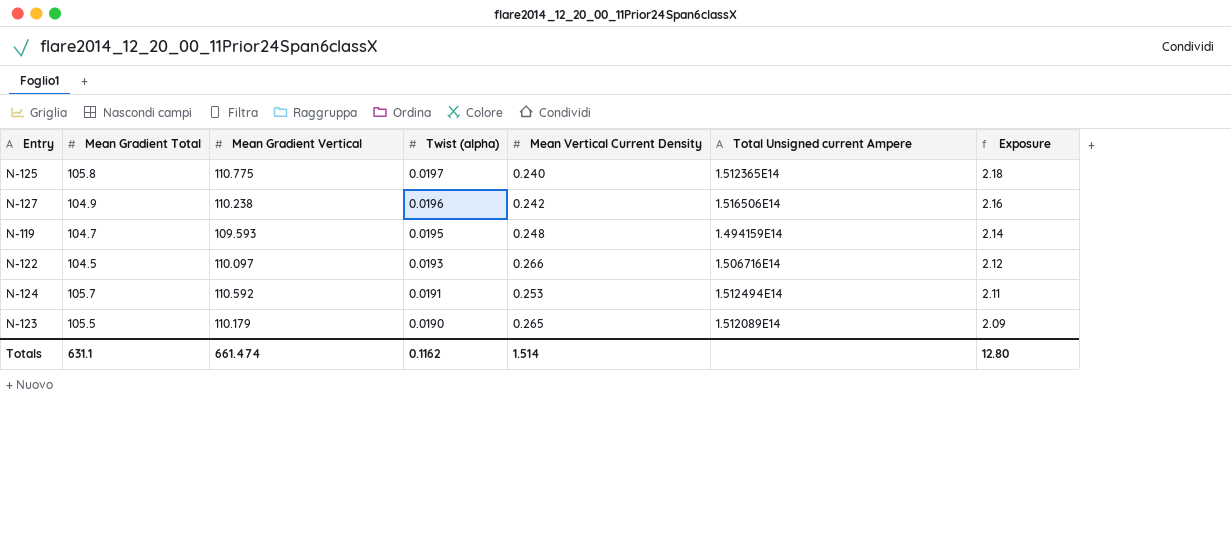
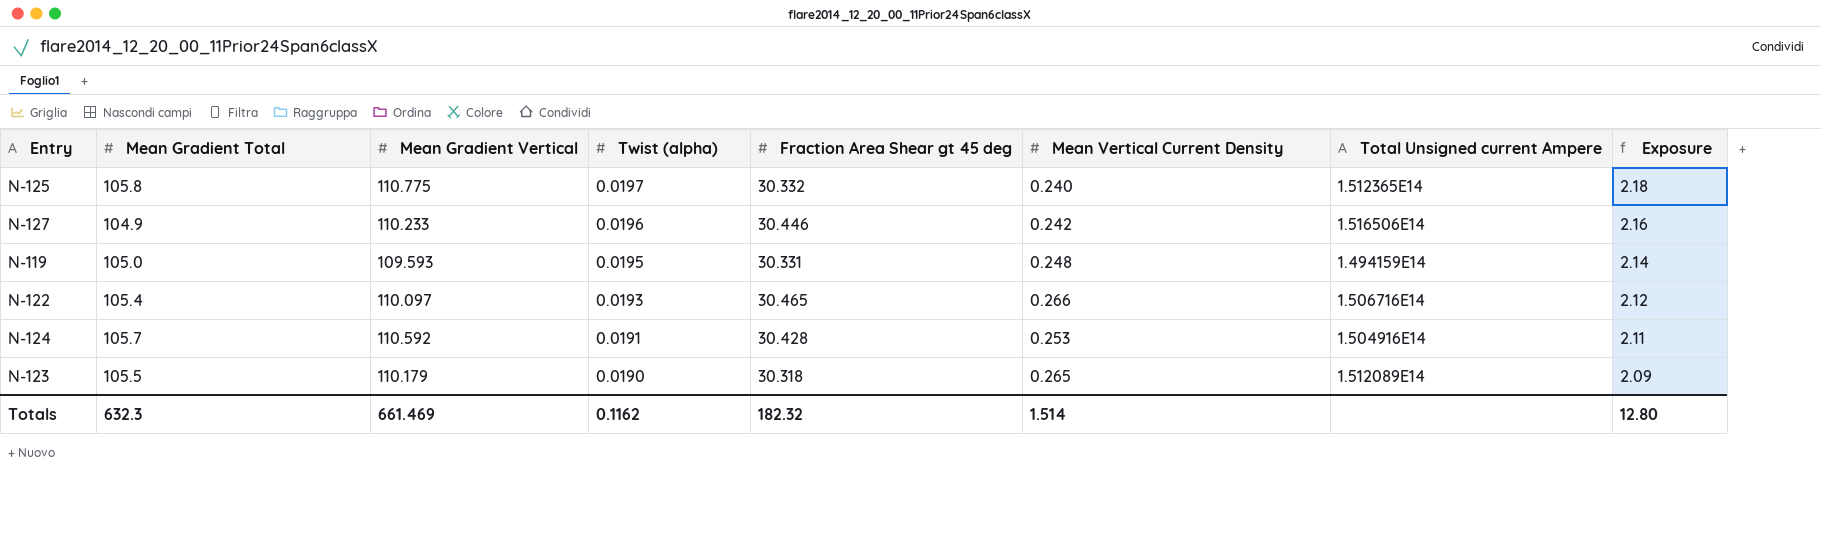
column Fraction Area Shear gt 45 deg | position: none -> 5
N-127 | Mean Gradient Vertical: 110.238 -> 110.233
N-119 | Mean Gradient Total: 104.7 -> 105.0
N-122 | Mean Gradient Total: 104.5 -> 105.4
N-124 | Total Unsigned current Ampere: 1.512494E14 -> 1.504916E14
Totals | Mean Gradient Total: 631.1 -> 632.3
Totals | Mean Gradient Vertical: 661.474 -> 661.469

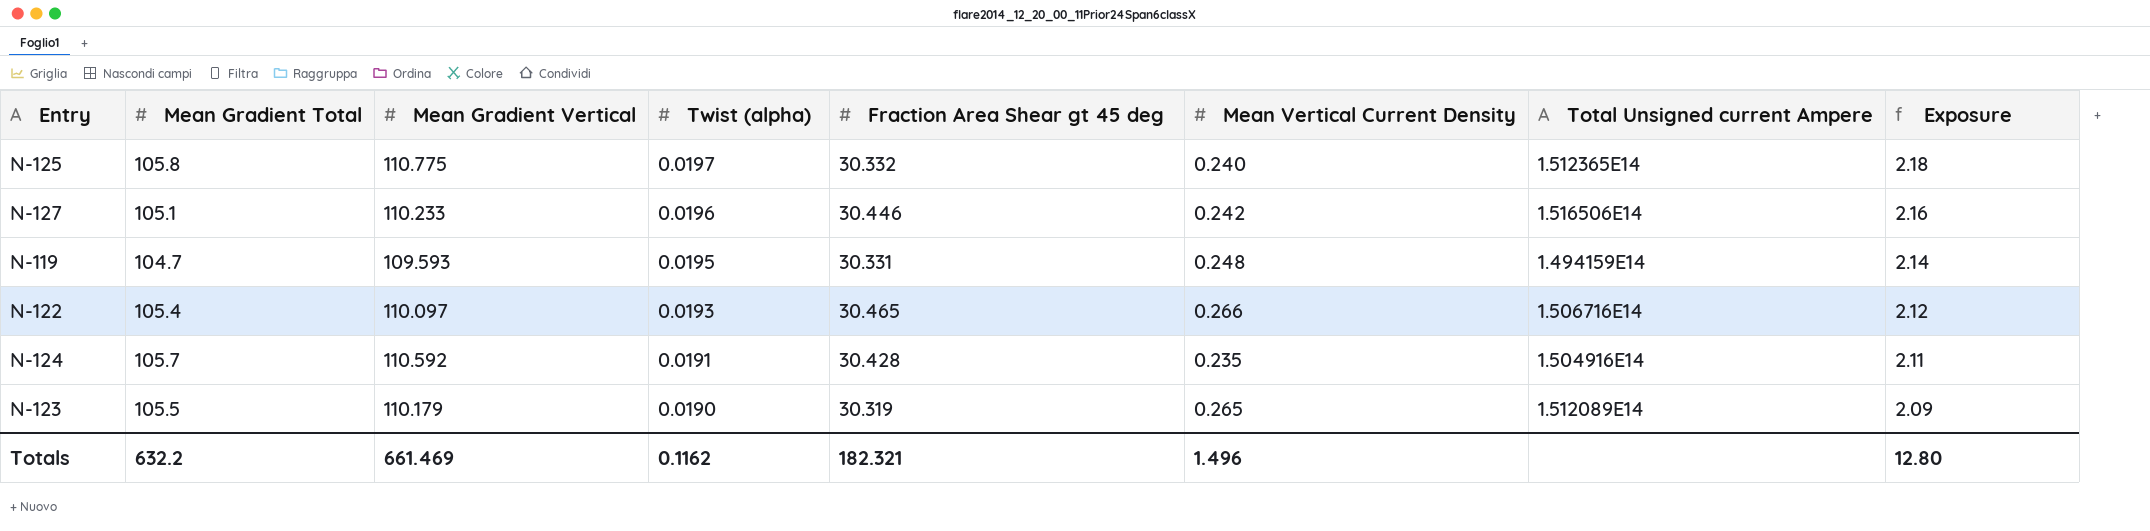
N-127 | Mean Gradient Total: 104.9 -> 105.1
N-119 | Mean Gradient Total: 105.0 -> 104.7
N-124 | Mean Vertical Current Density: 0.253 -> 0.235
N-123 | Fraction Area Shear gt 45 deg: 30.318 -> 30.319
Totals | Mean Gradient Total: 632.3 -> 632.2
Totals | Fraction Area Shear gt 45 deg: 182.32 -> 182.321
Totals | Mean Vertical Current Density: 1.514 -> 1.496

